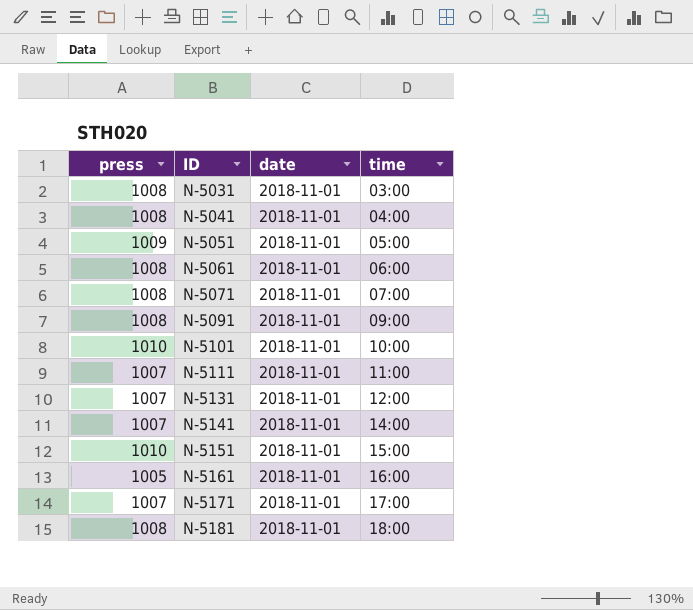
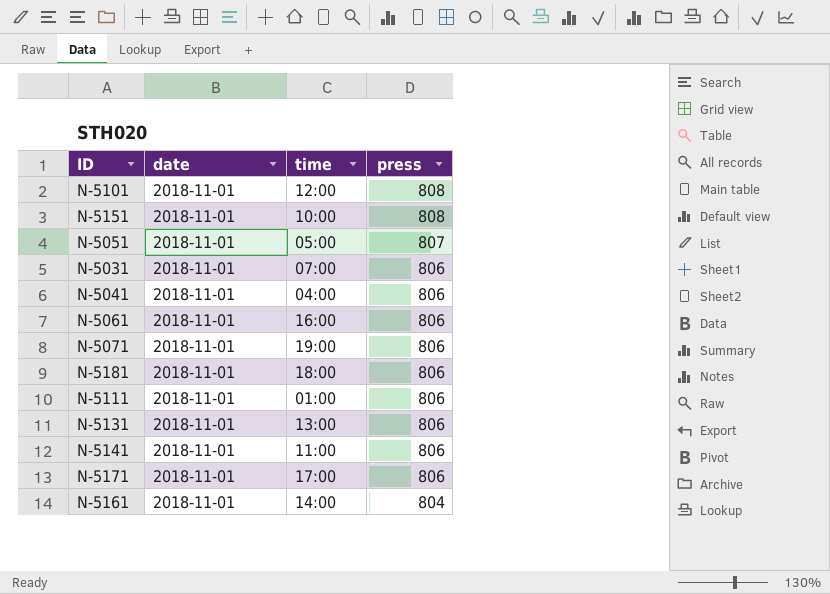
row order: ID ascending -> press descending
column press | position: 1 -> 4
row N-5091: 1008 | 2018-11-01 | 09:00 -> none
N-5101 | time: 10:00 -> 12:00
N-5101 | press: 1010 -> 808
N-5151 | time: 15:00 -> 10:00
N-5151 | press: 1010 -> 808
N-5051 | press: 1009 -> 807
N-5031 | time: 03:00 -> 07:00
N-5031 | press: 1008 -> 806
N-5041 | press: 1008 -> 806
N-5061 | time: 06:00 -> 16:00
N-5061 | press: 1008 -> 806
N-5071 | time: 07:00 -> 19:00
N-5071 | press: 1008 -> 806
N-5181 | press: 1008 -> 806
N-5111 | time: 11:00 -> 01:00
N-5111 | press: 1007 -> 806
N-5131 | time: 12:00 -> 13:00
N-5131 | press: 1007 -> 806
N-5141 | time: 14:00 -> 11:00
N-5141 | press: 1007 -> 806
N-5171 | press: 1007 -> 806
N-5161 | time: 16:00 -> 14:00
N-5161 | press: 1005 -> 804

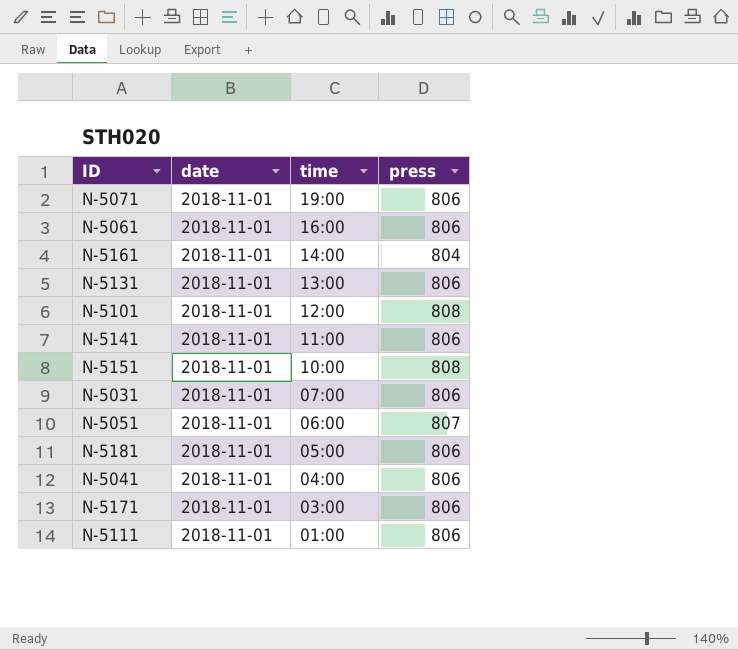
row order: press descending -> time descending
N-5051 | time: 05:00 -> 06:00
N-5181 | time: 18:00 -> 05:00
N-5171 | time: 17:00 -> 03:00

